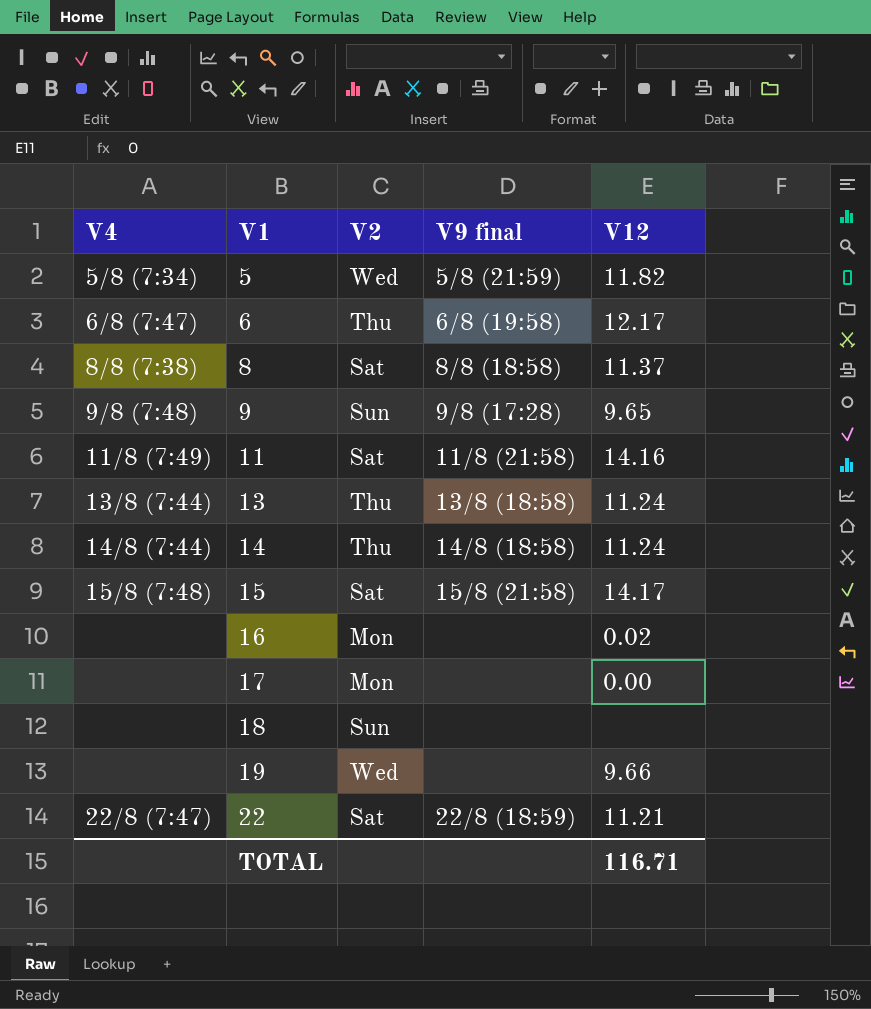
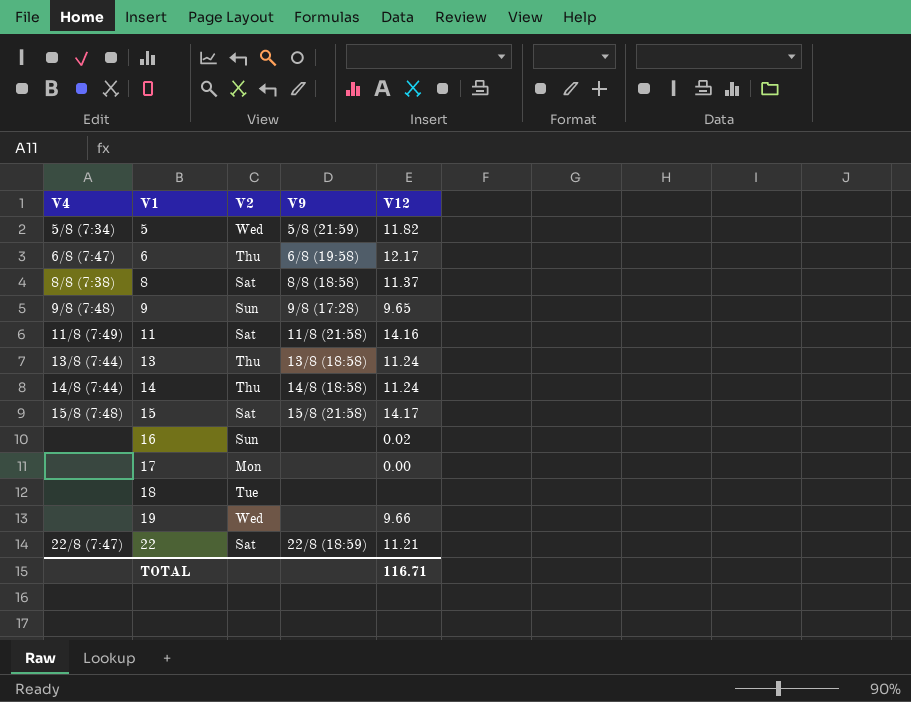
column name: V9 final -> V9
16 | V2: Mon -> Sun
18 | V2: Sun -> Tue

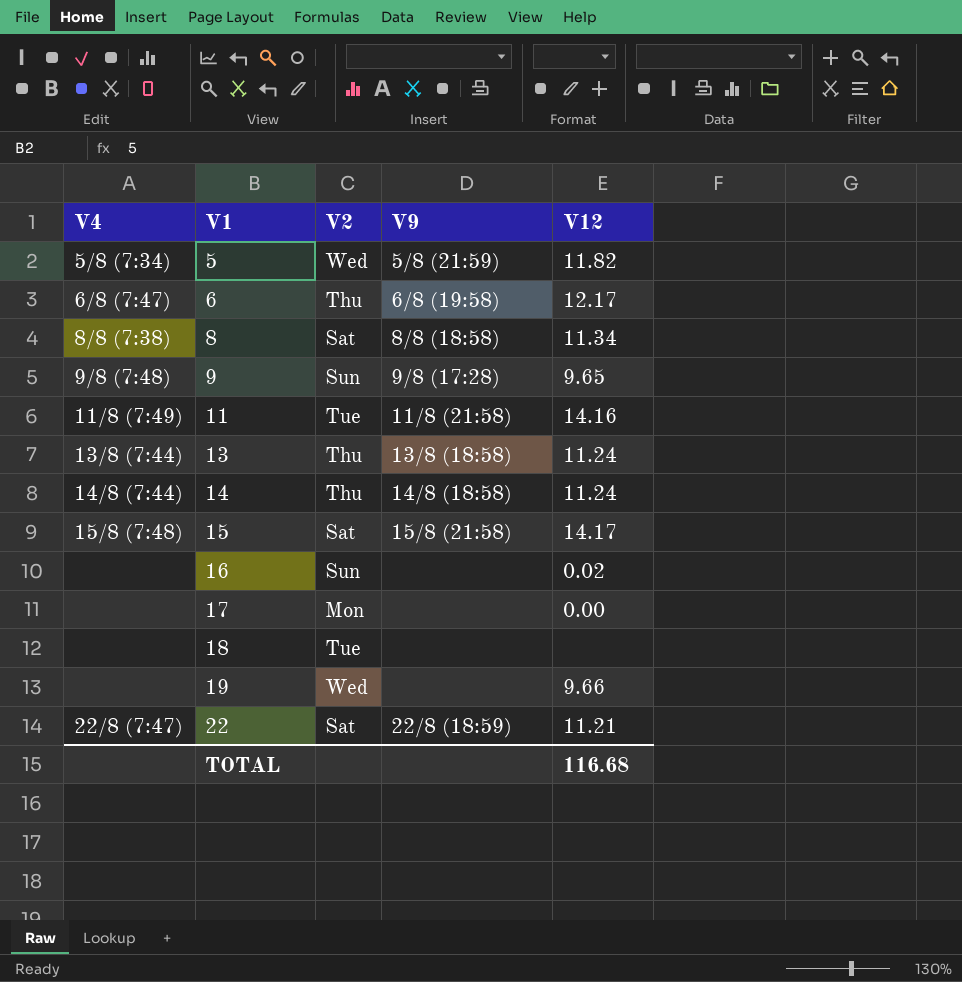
8 | V12: 11.37 -> 11.34
11 | V2: Sat -> Tue
TOTAL | V12: 116.71 -> 116.68

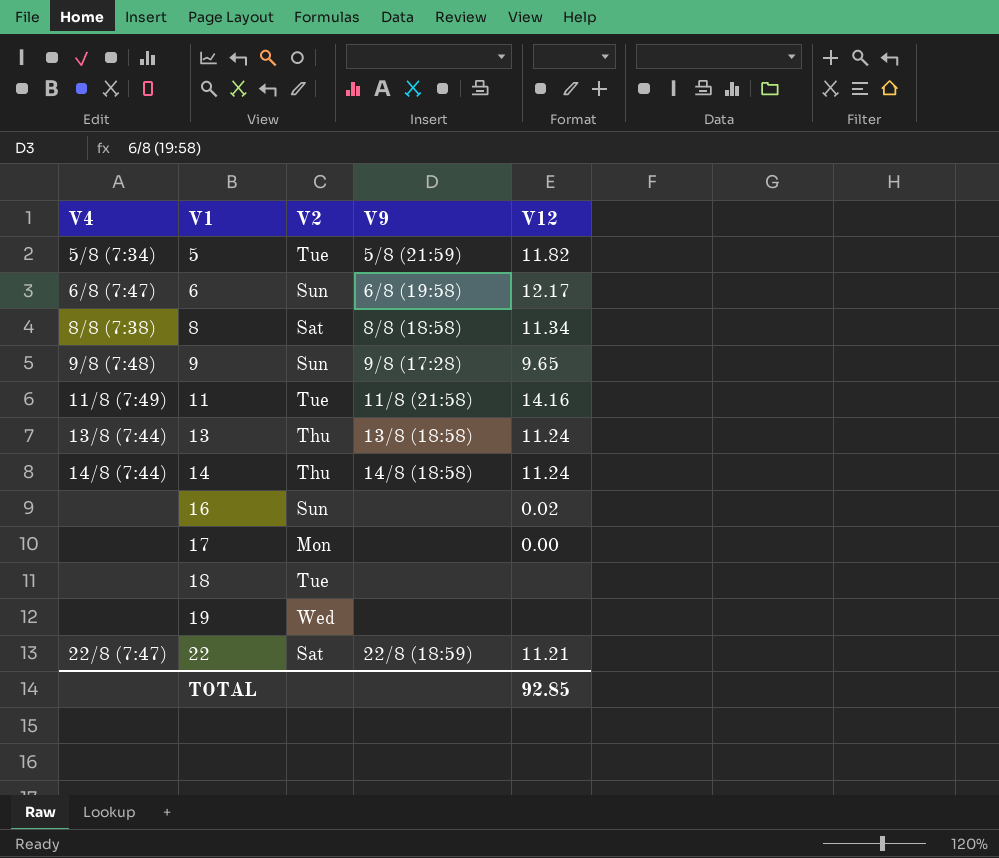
row 15: 15/8 (7:48) | Sat | 15/8 (21:58) | 14.17 -> none
5 | V2: Wed -> Tue
6 | V2: Thu -> Sun
19 | V12: 9.66 -> none
TOTAL | V12: 116.68 -> 92.85

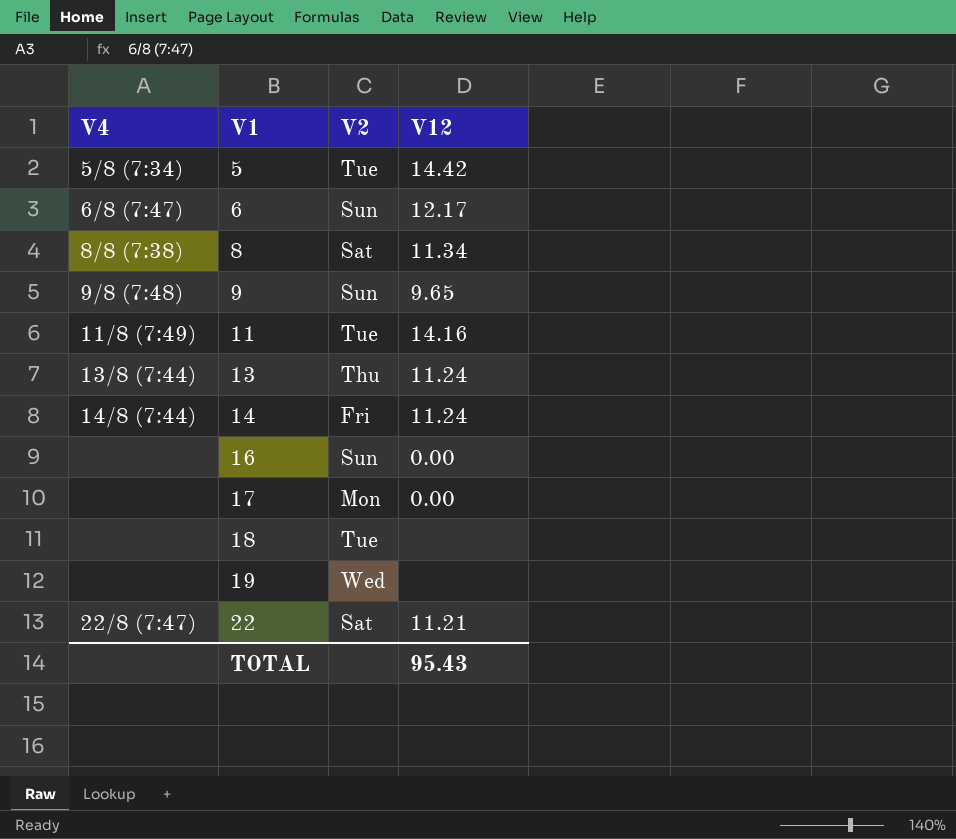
column V9 | position: 4 -> none
5 | V12: 11.82 -> 14.42
14 | V2: Thu -> Fri
16 | V12: 0.02 -> 0.00
TOTAL | V12: 92.85 -> 95.43

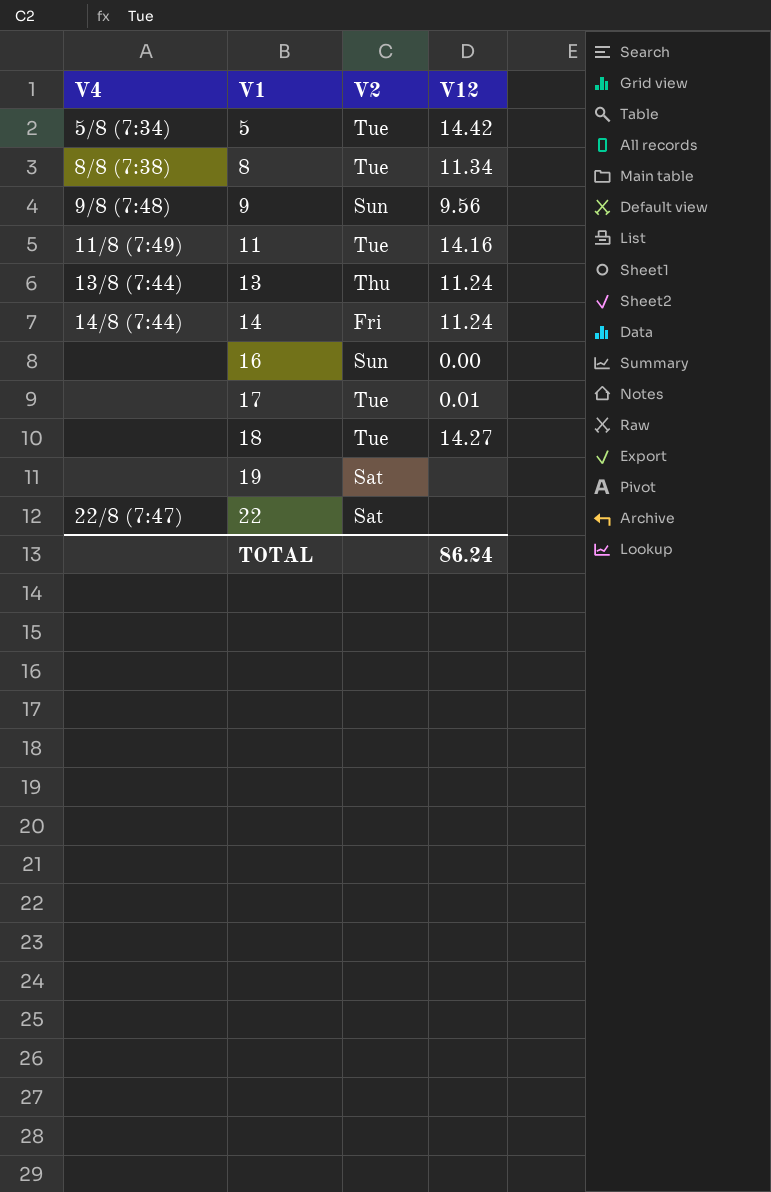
row 6: 6/8 (7:47) | Sun | 12.17 -> none
8 | V2: Sat -> Tue
9 | V12: 9.65 -> 9.56
17 | V2: Mon -> Tue
17 | V12: 0.00 -> 0.01
18 | V12: none -> 14.27
19 | V2: Wed -> Sat
22 | V12: 11.21 -> none
TOTAL | V12: 95.43 -> 86.24

